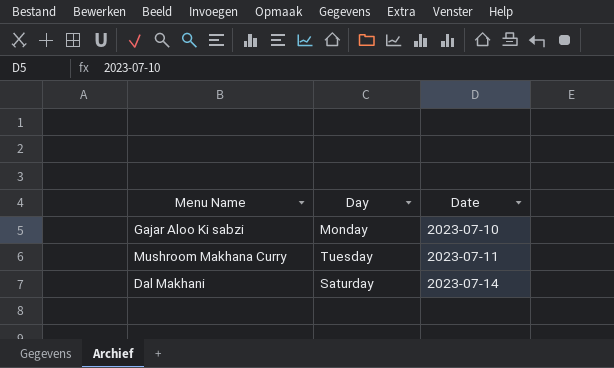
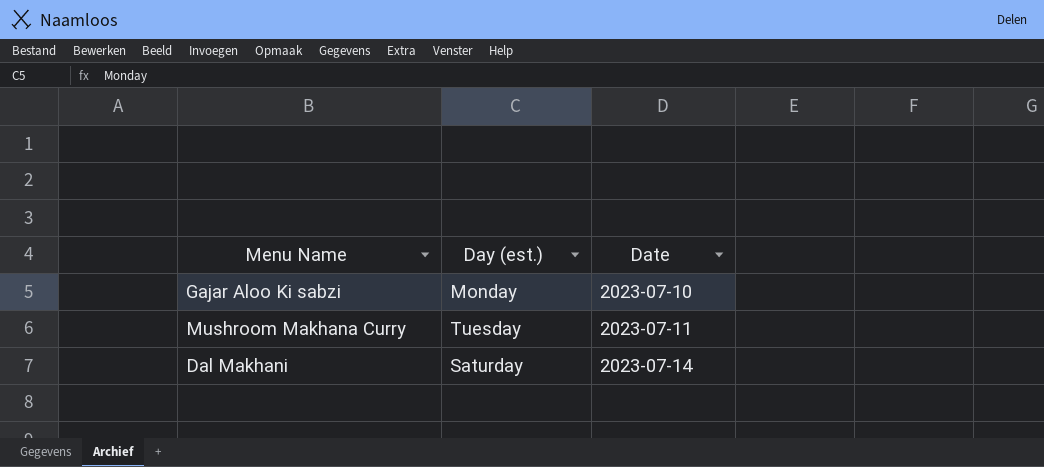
column name: Day -> Day (est.)

